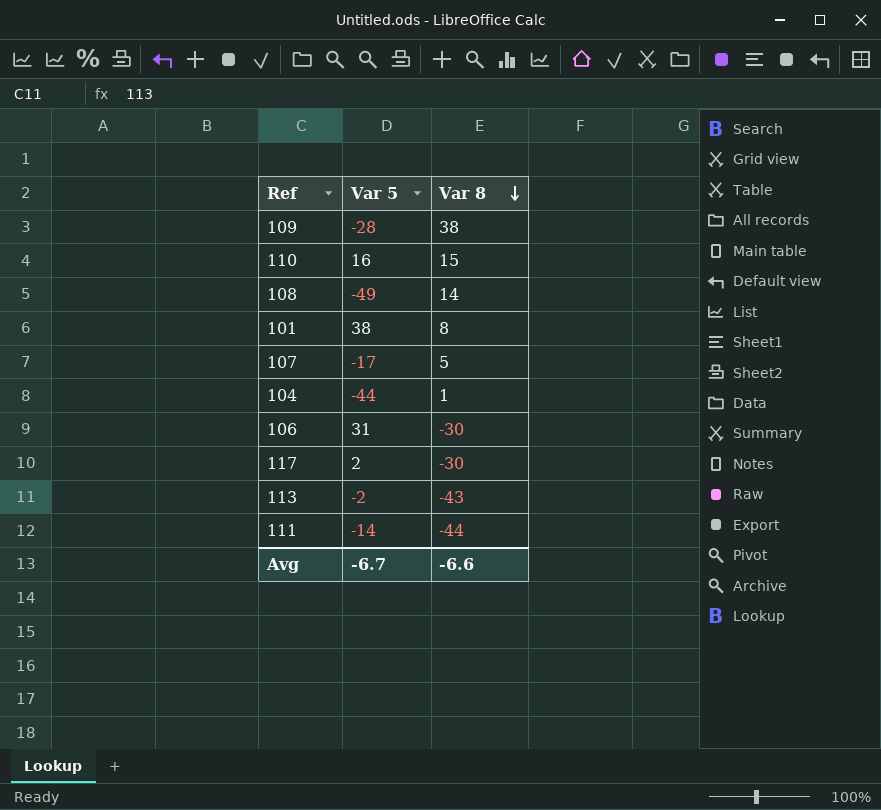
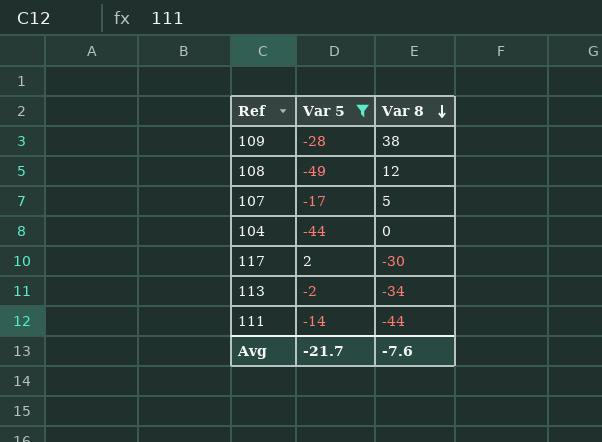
filter: none -> Var 5 <= 2
108 | Var 8: 14 -> 12
104 | Var 8: 1 -> 0
113 | Var 8: -43 -> -34
Avg | Var 5: -6.7 -> -21.7
Avg | Var 8: -6.6 -> -7.6

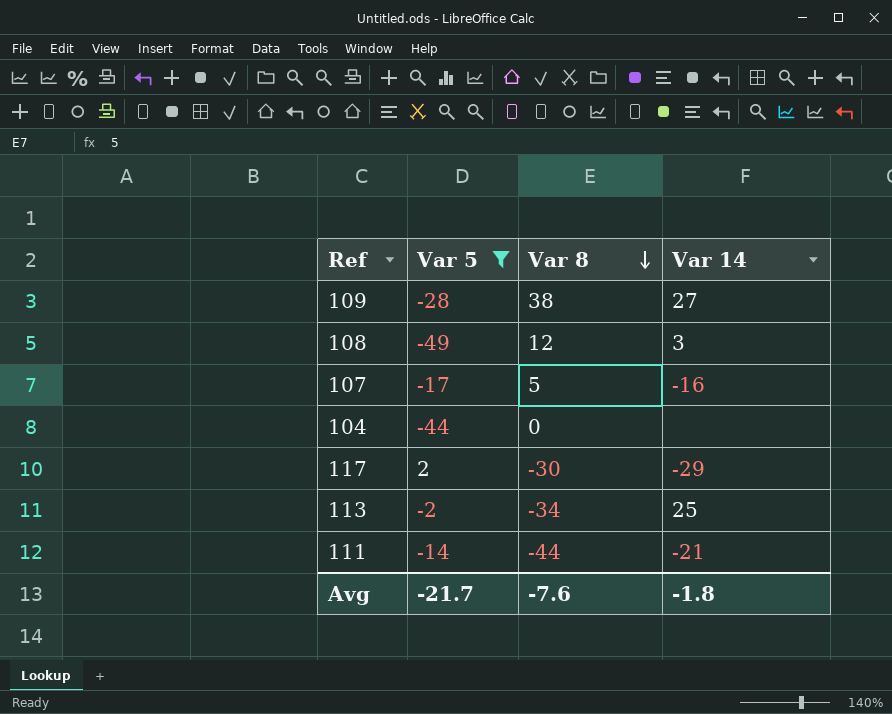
column Var 14 | position: none -> 4

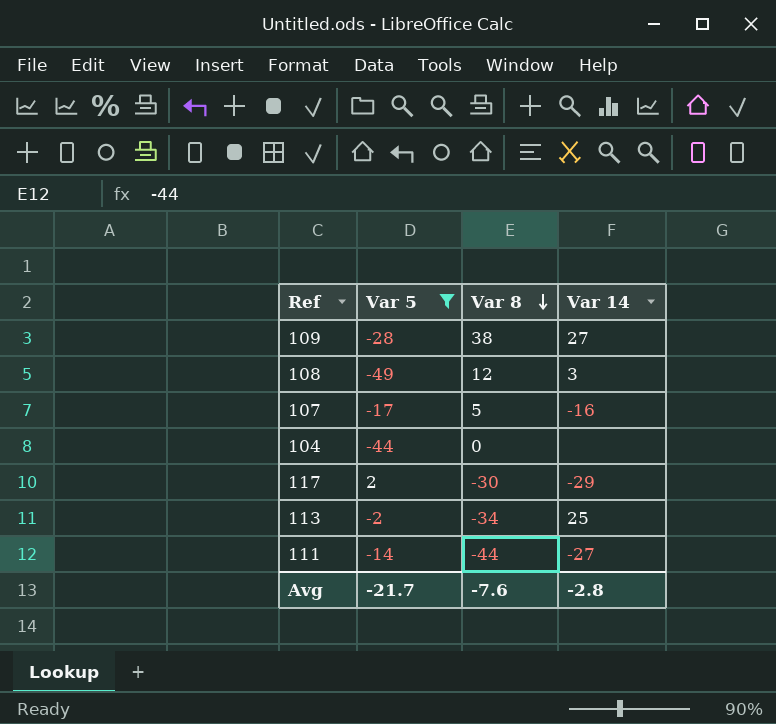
111 | Var 14: -21 -> -27
Avg | Var 14: -1.8 -> -2.8

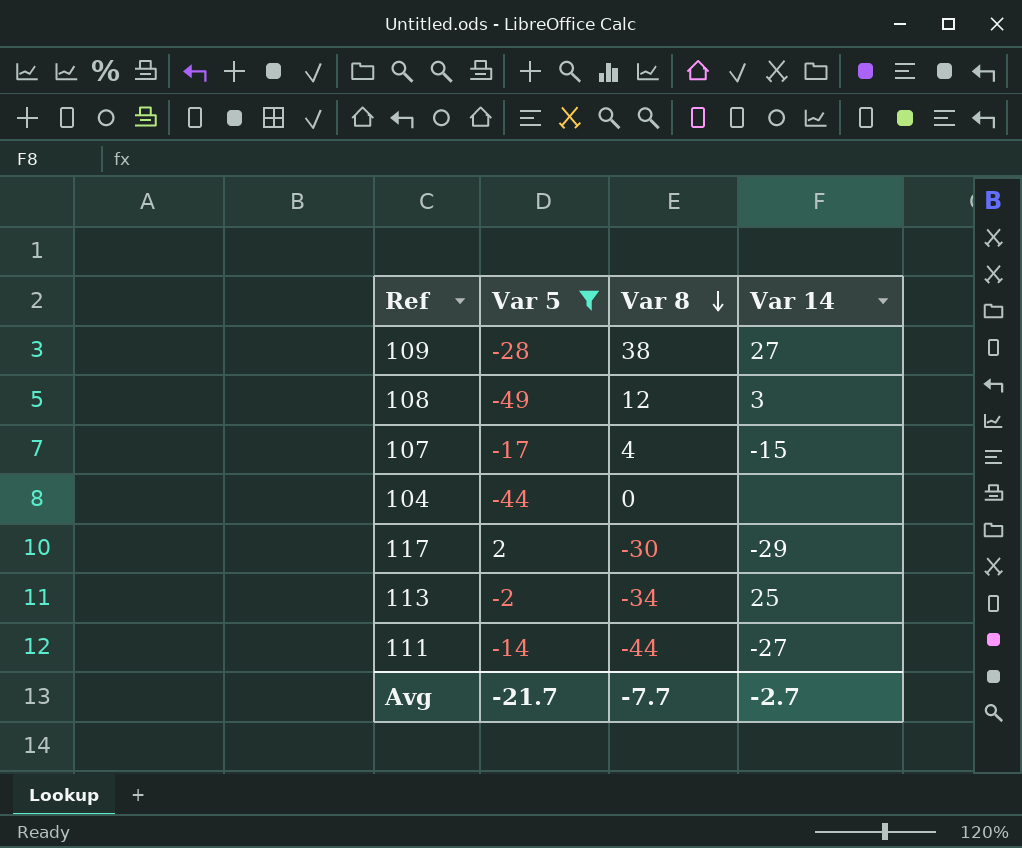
107 | Var 8: 5 -> 4
107 | Var 14: -16 -> -15
Avg | Var 8: -7.6 -> -7.7
Avg | Var 14: -2.8 -> -2.7

